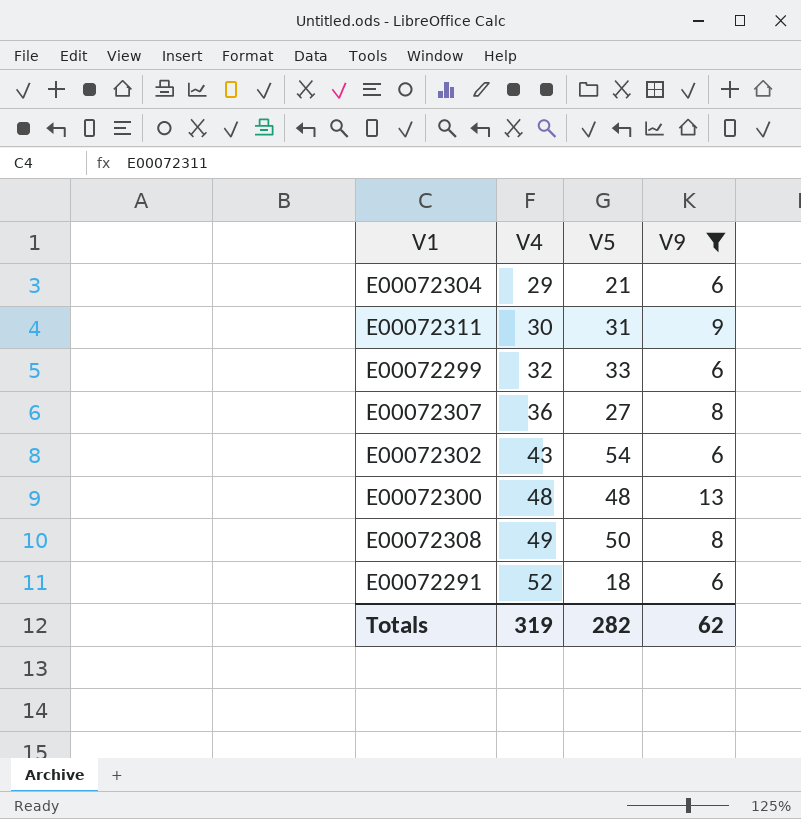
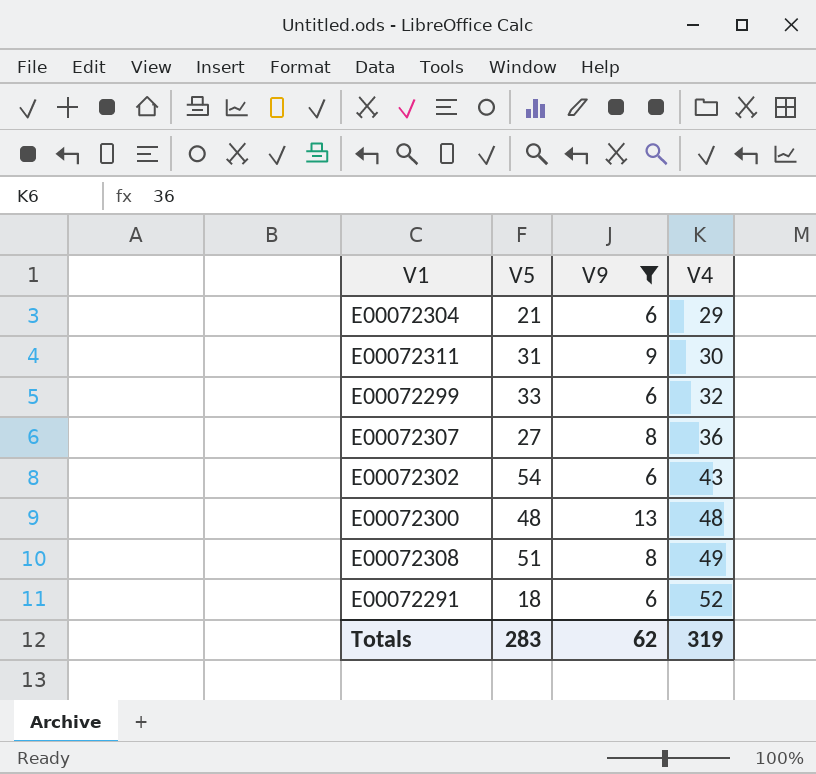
column V4 | position: 2 -> 4
E00072308 | V5: 50 -> 51
Totals | V5: 282 -> 283

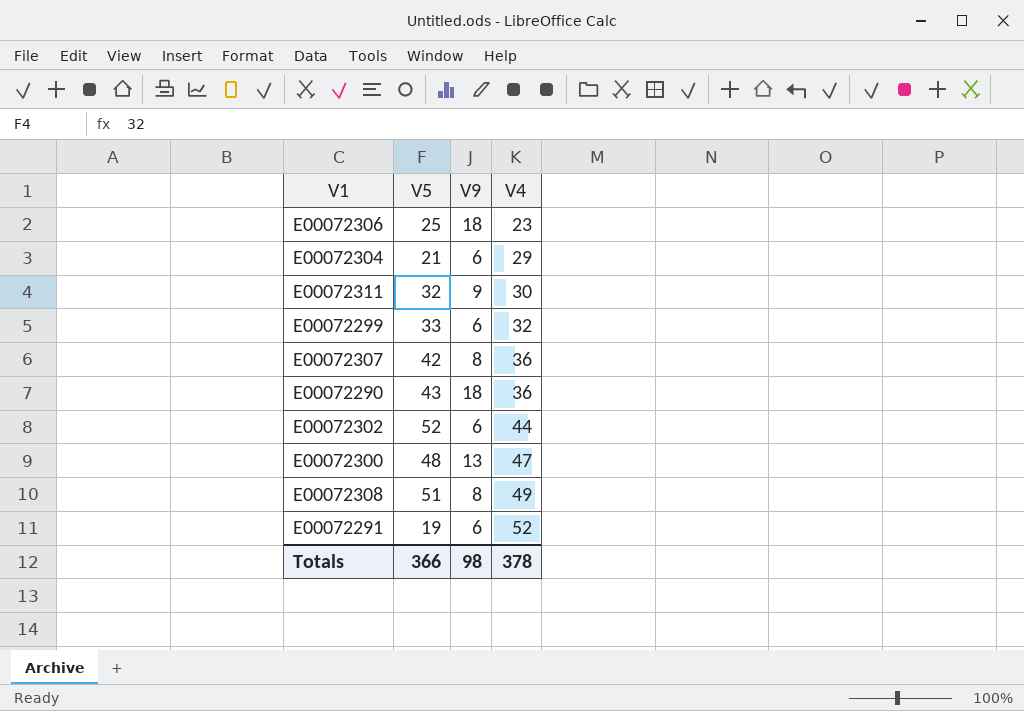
filter: V9 != 18 -> none
E00072311 | V5: 31 -> 32
E00072307 | V5: 27 -> 42
E00072302 | V5: 54 -> 52
E00072302 | V4: 43 -> 44
E00072300 | V4: 48 -> 47
E00072291 | V5: 18 -> 19
Totals | V5: 283 -> 366
Totals | V9: 62 -> 98
Totals | V4: 319 -> 378

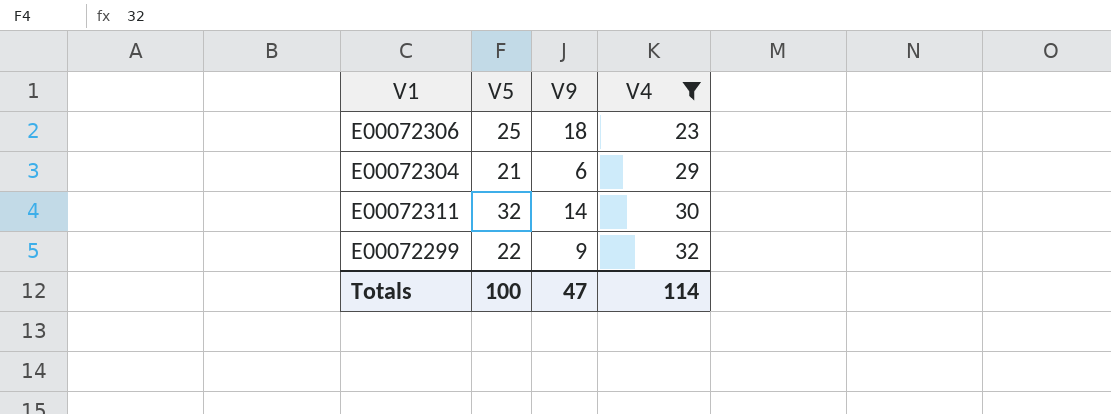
filter: none -> V4 <= 32
E00072311 | V9: 9 -> 14
E00072299 | V5: 33 -> 22
E00072299 | V9: 6 -> 9
Totals | V5: 366 -> 100
Totals | V9: 98 -> 47
Totals | V4: 378 -> 114

